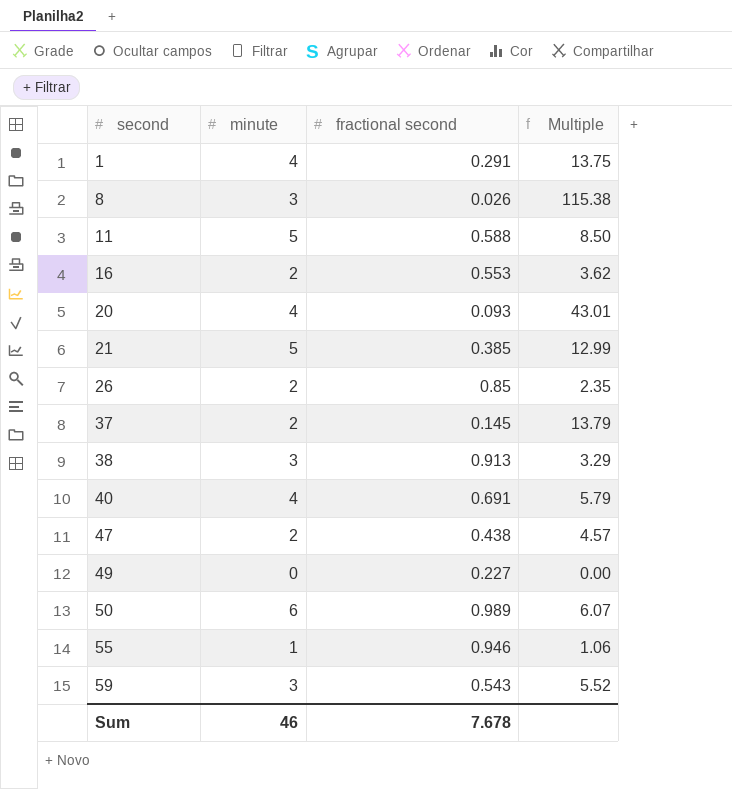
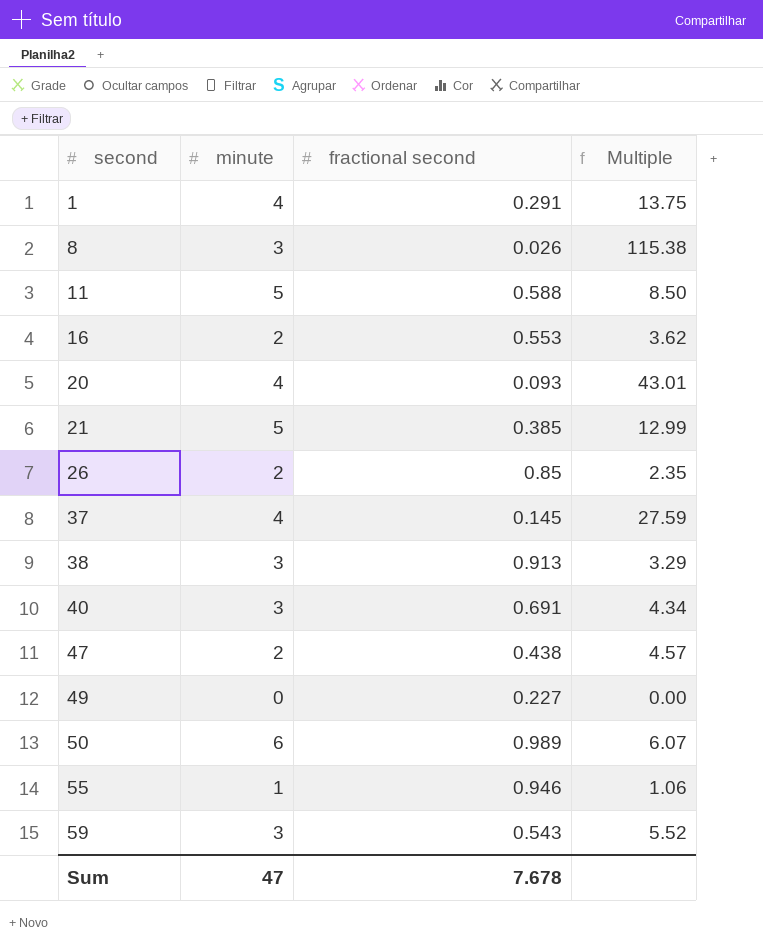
37 | minute: 2 -> 4
37 | Multiple: 13.79 -> 27.59
40 | minute: 4 -> 3
40 | Multiple: 5.79 -> 4.34
Sum | minute: 46 -> 47

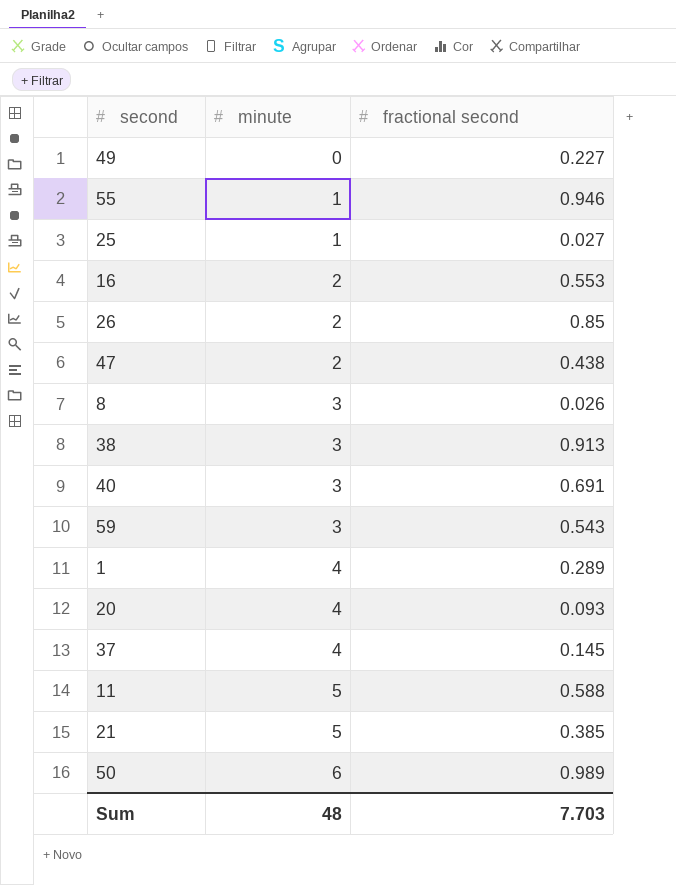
row order: second ascending -> minute ascending
column Multiple | formula: [minute] / [fractional second] -> none
row 25: none -> 1 | 0.027
1 | fractional second: 0.291 -> 0.289
Sum | minute: 47 -> 48
Sum | fractional second: 7.678 -> 7.703

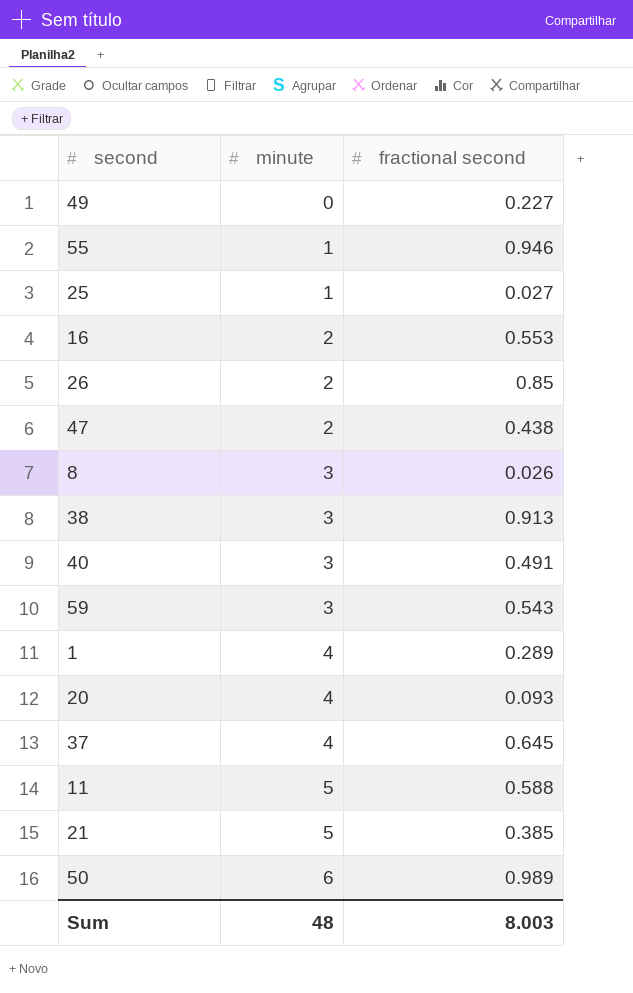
40 | fractional second: 0.691 -> 0.491
37 | fractional second: 0.145 -> 0.645
Sum | fractional second: 7.703 -> 8.003

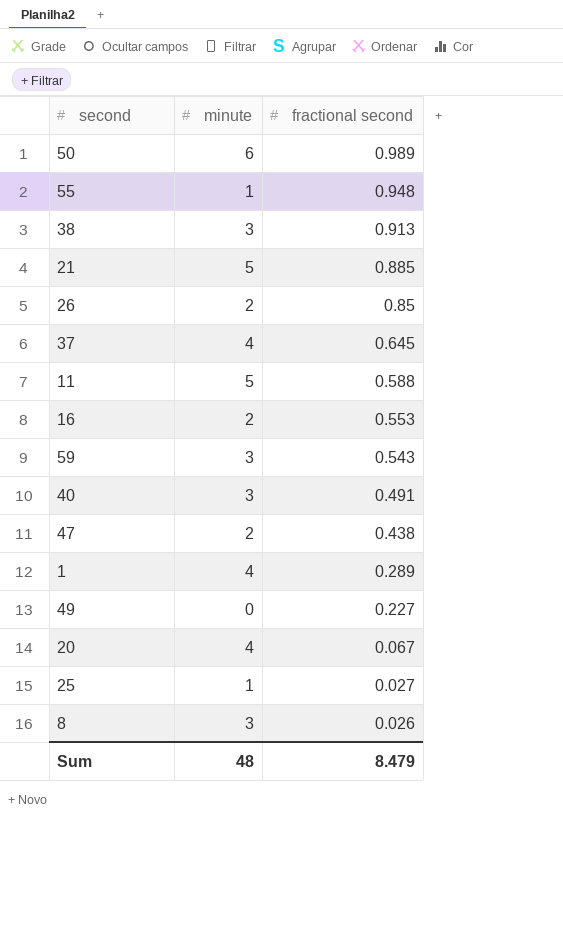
row order: minute ascending -> fractional second descending
55 | fractional second: 0.946 -> 0.948
21 | fractional second: 0.385 -> 0.885
20 | fractional second: 0.093 -> 0.067
Sum | fractional second: 8.003 -> 8.479

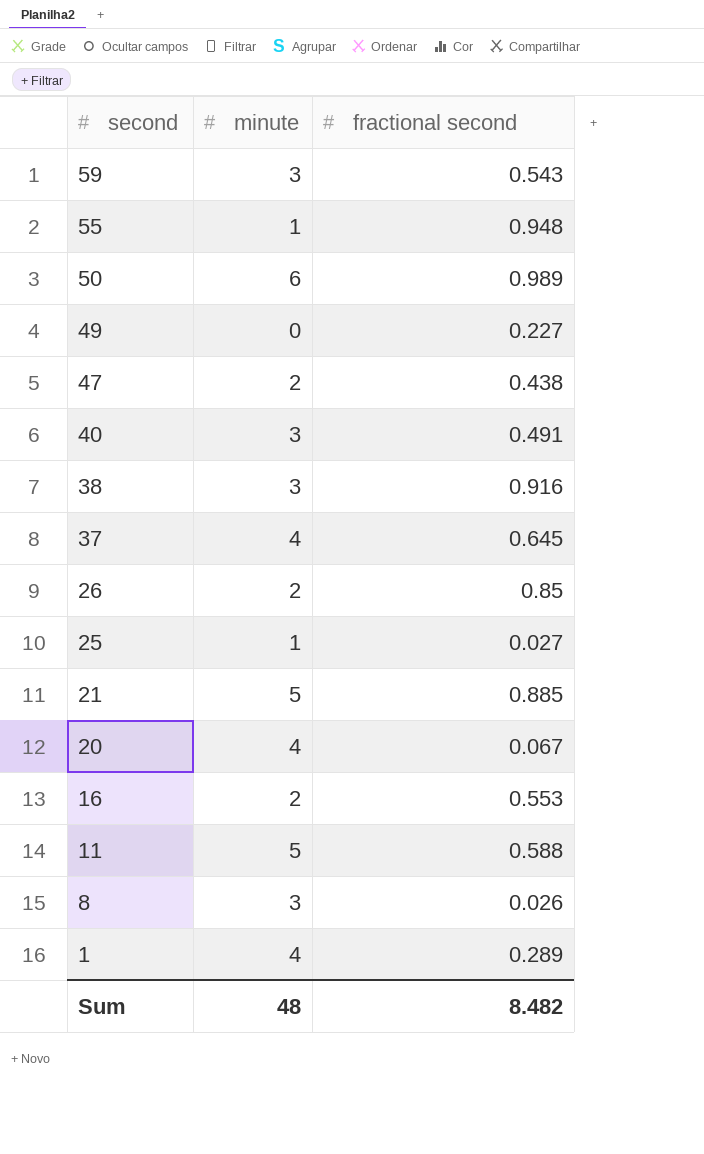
row order: fractional second descending -> second descending
38 | fractional second: 0.913 -> 0.916
Sum | fractional second: 8.479 -> 8.482

